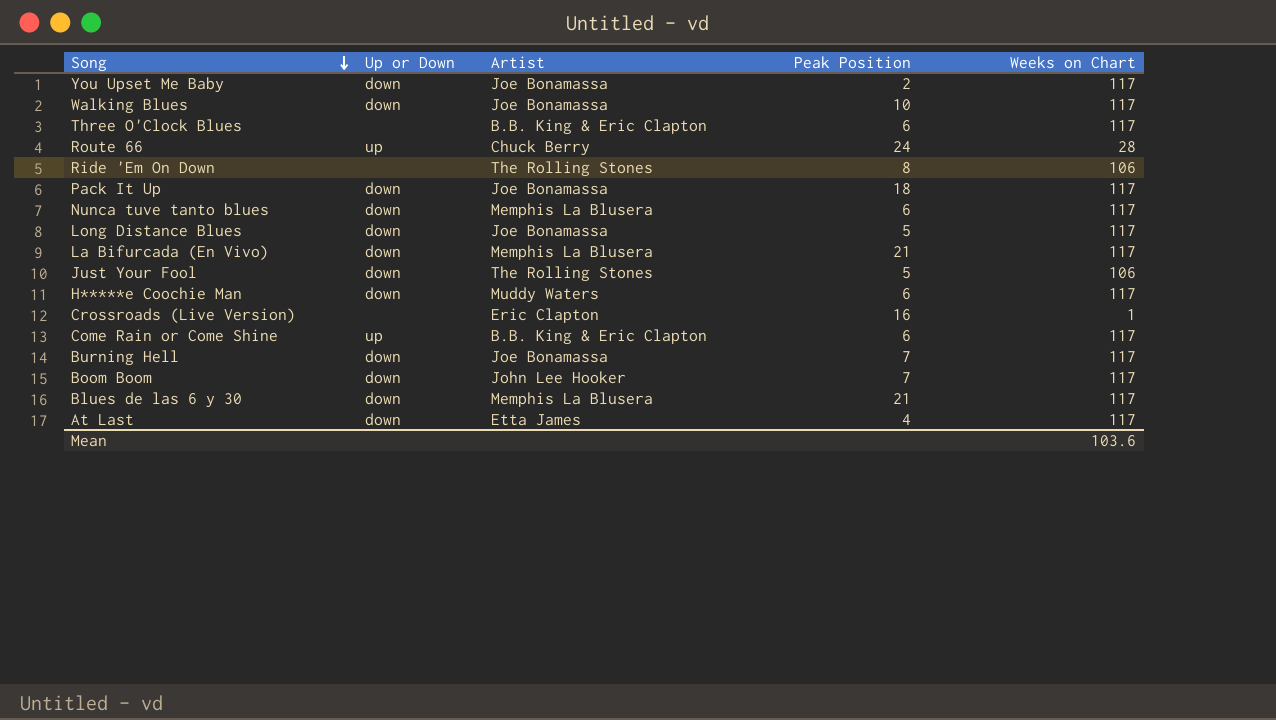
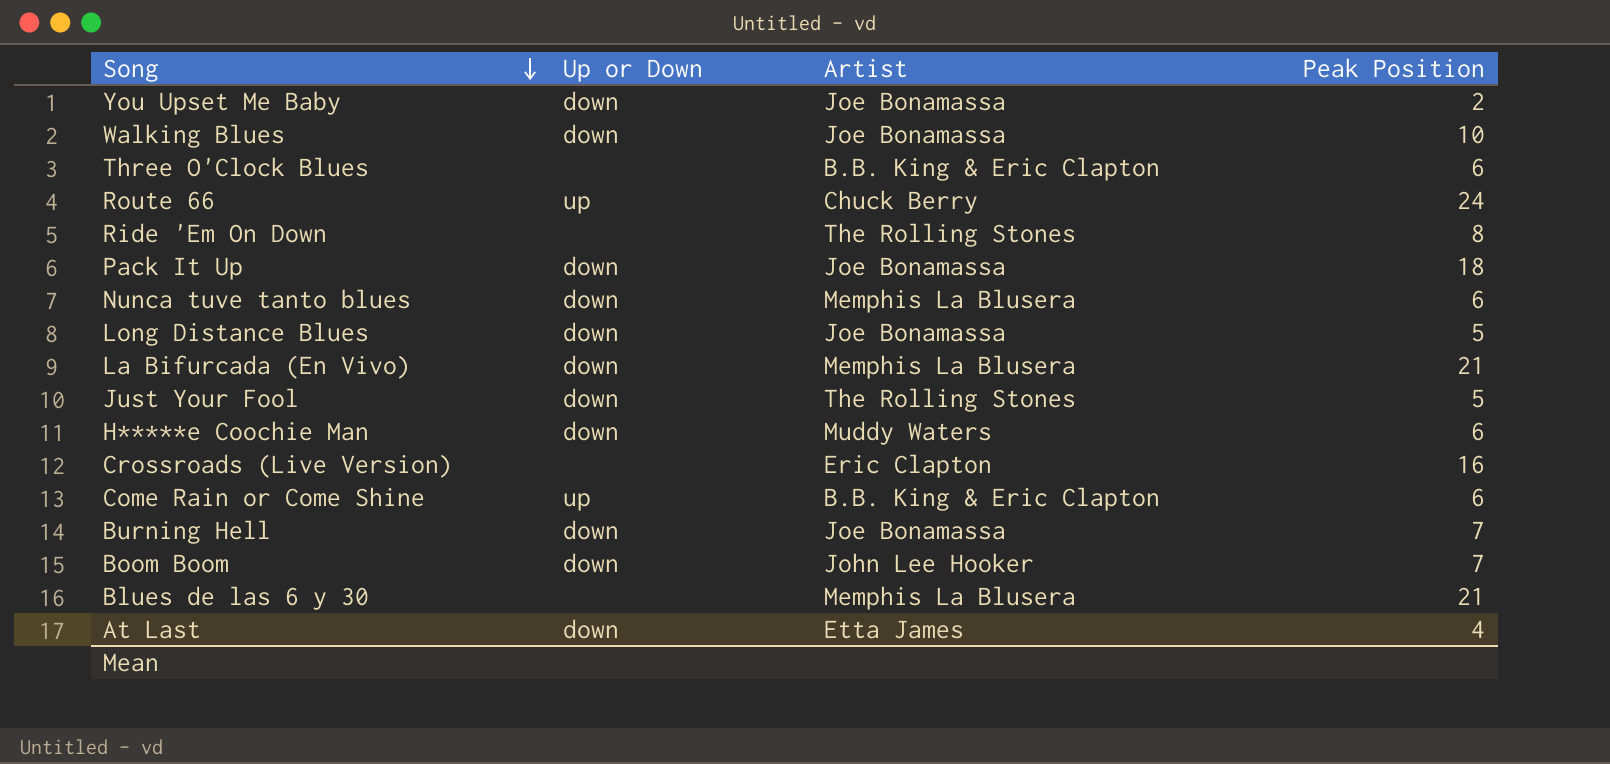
column Weeks on Chart | position: 5 -> none
Blues de las 6 y 30 | Up or Down: down -> none

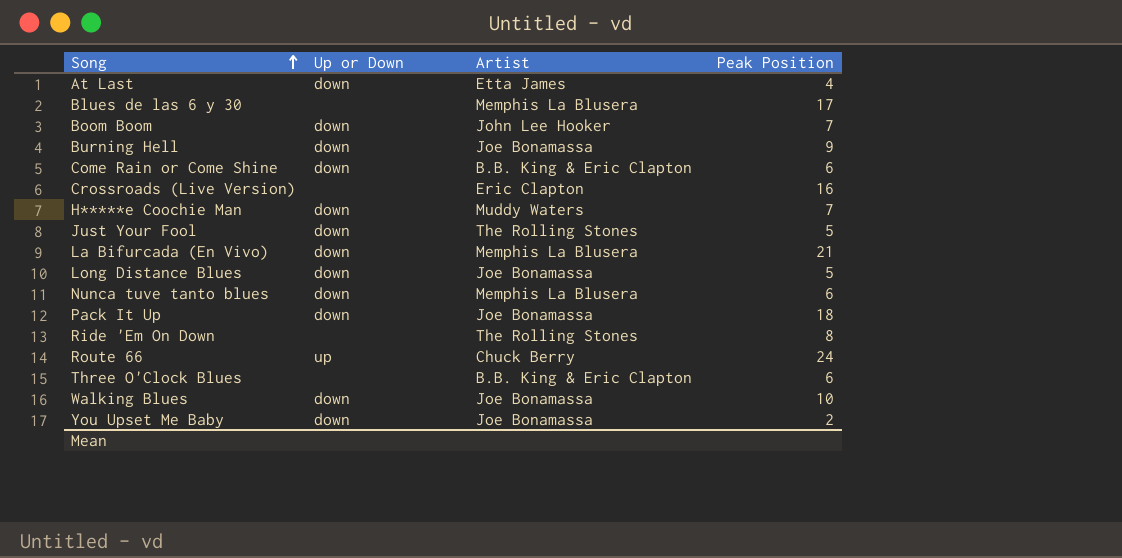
row order: Song descending -> Song ascending
Blues de las 6 y 30 | Peak Position: 21 -> 17
Burning Hell | Peak Position: 7 -> 9
Come Rain or Come Shine | Up or Down: up -> down
H*****e Coochie Man | Peak Position: 6 -> 7

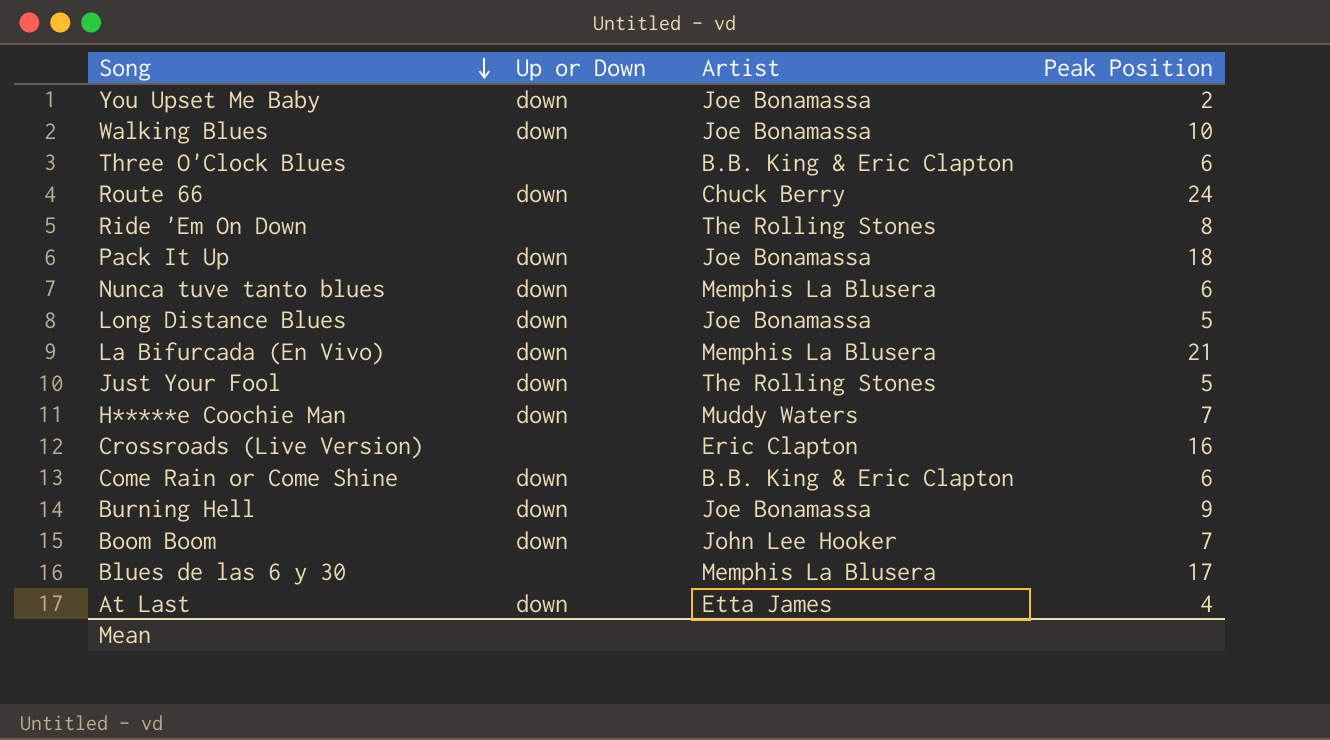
row order: Song ascending -> Song descending
Route 66 | Up or Down: up -> down

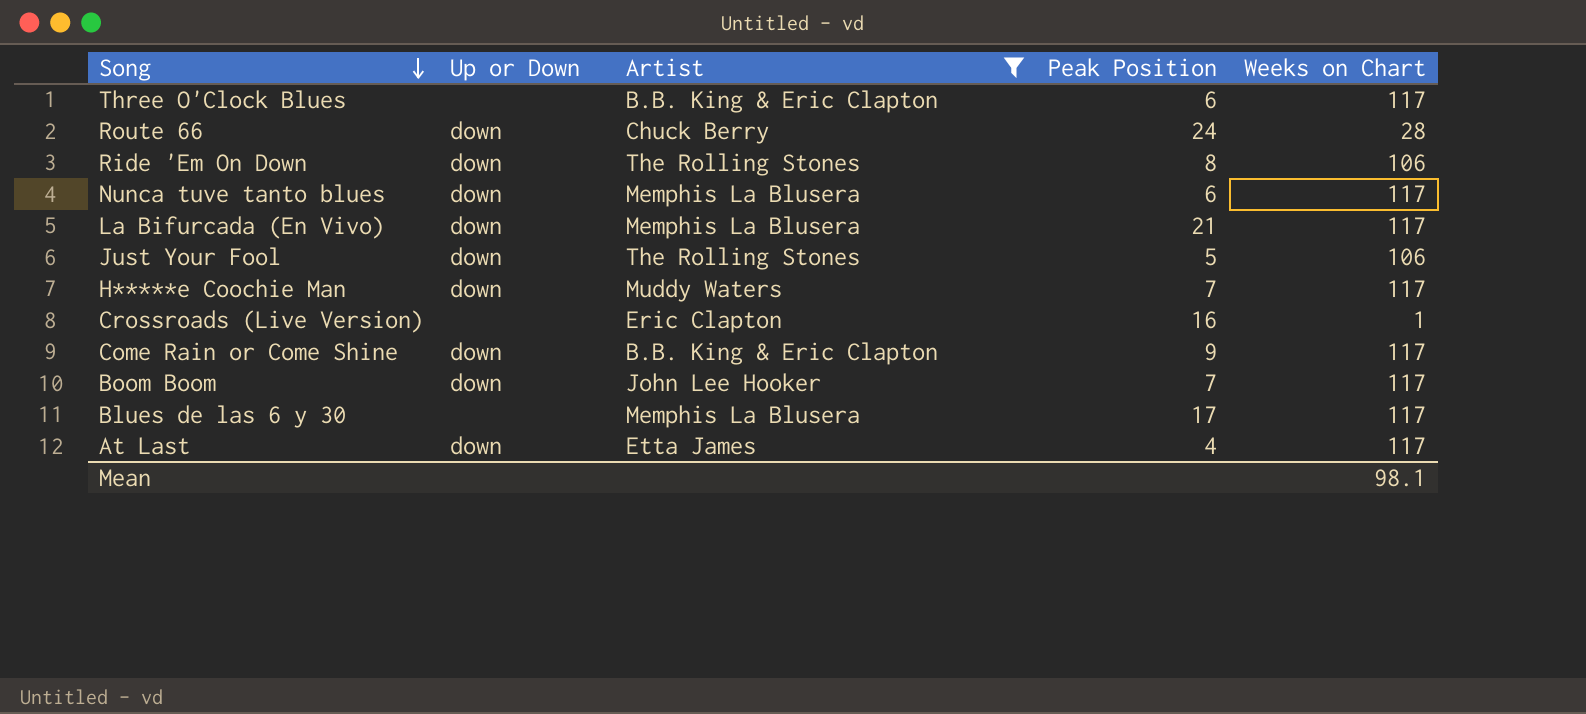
filter: none -> Artist != Joe Bonamassa
column Weeks on Chart | position: none -> 5
Ride 'Em On Down | Up or Down: none -> down
Come Rain or Come Shine | Peak Position: 6 -> 9

